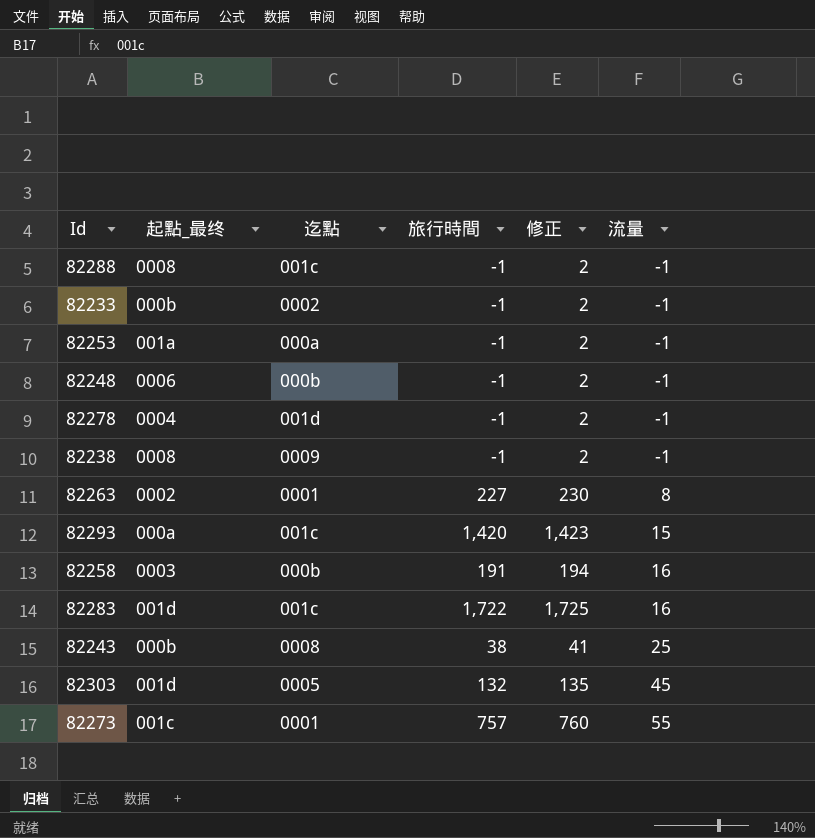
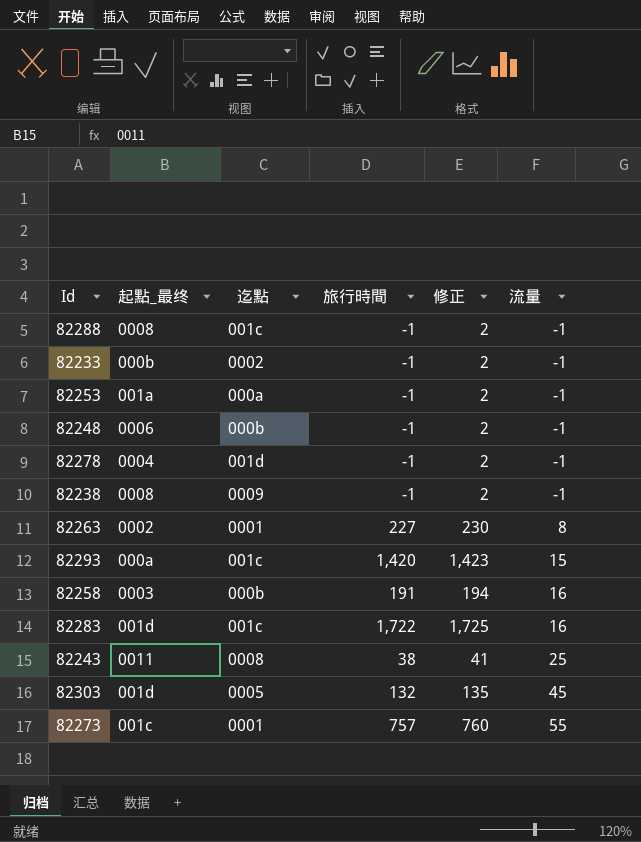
82243 | 起點_最终: 000b -> 0011

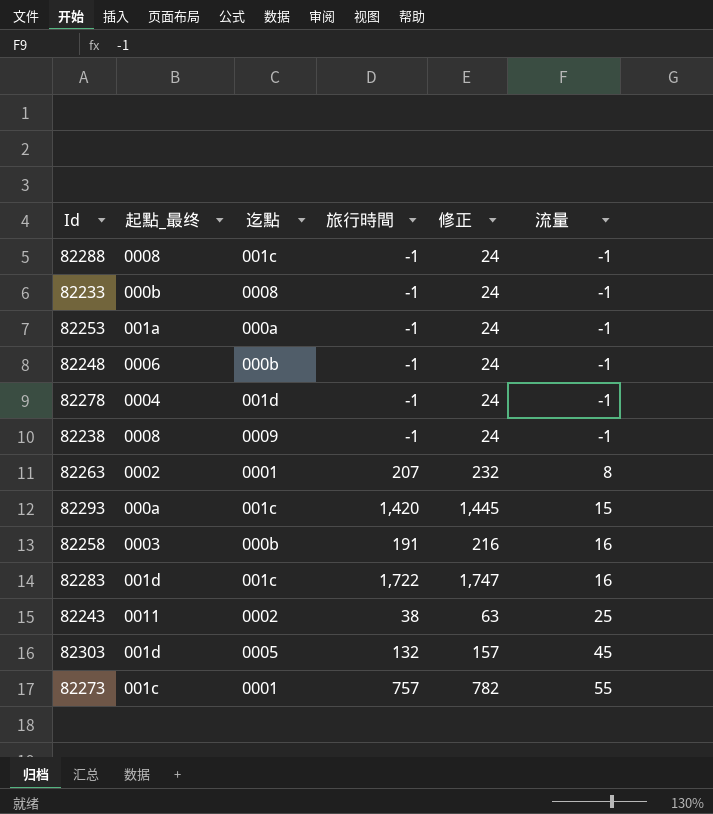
column 修正 | formula: [旅行時間] + 3 -> [旅行時間] + 25
82233 | 迄點: 0002 -> 0008
82263 | 旅行時間: 227 -> 207
82243 | 迄點: 0008 -> 0002

